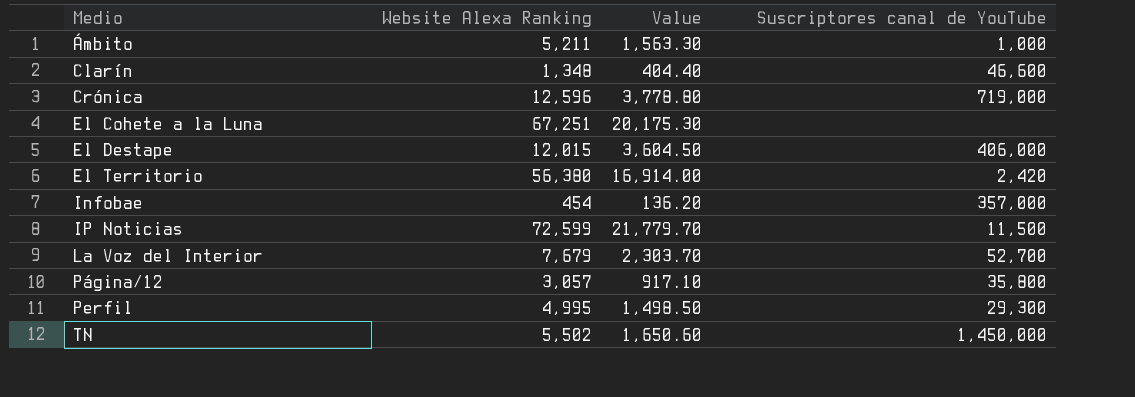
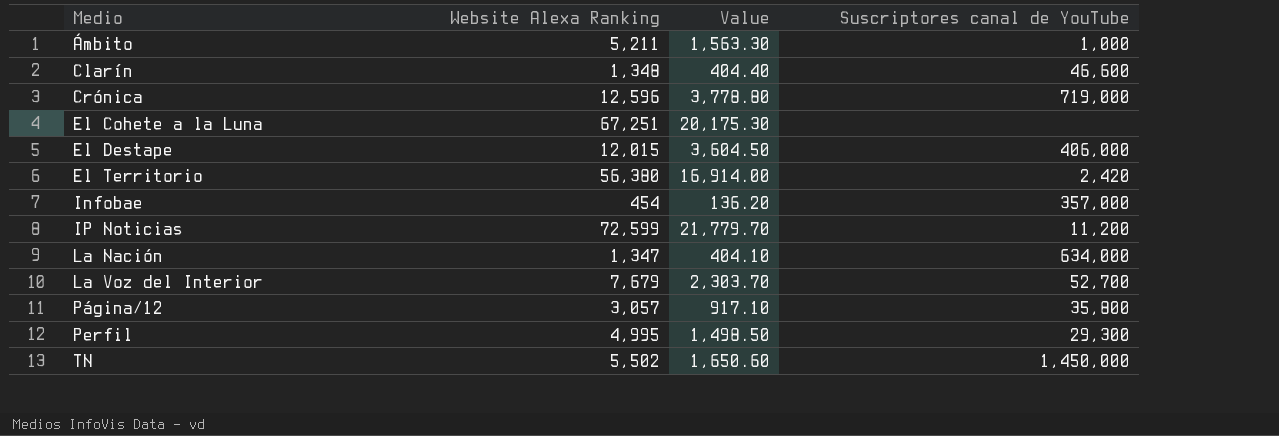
IP Noticias | Suscriptores canal de YouTube: 11,500 -> 11,200
row La Nación: none -> 1,347 | 404.10 | 634,000

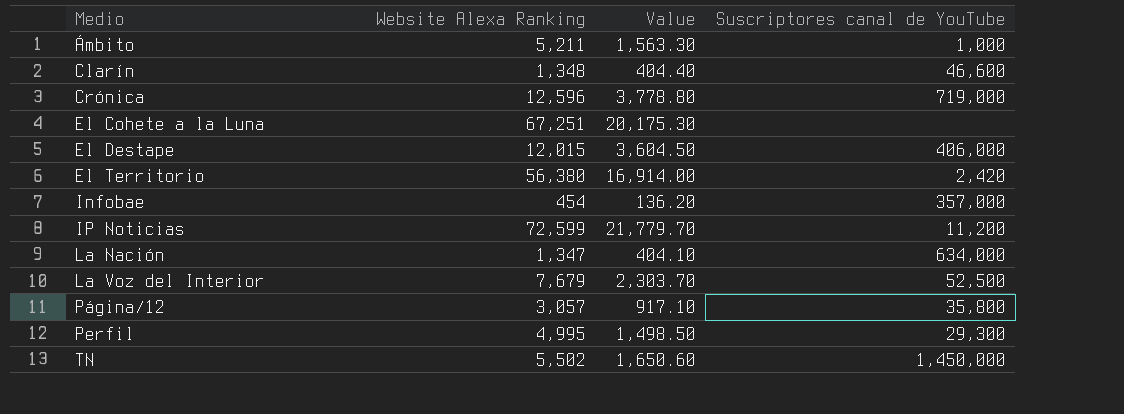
La Voz del Interior | Suscriptores canal de YouTube: 52,700 -> 52,500

